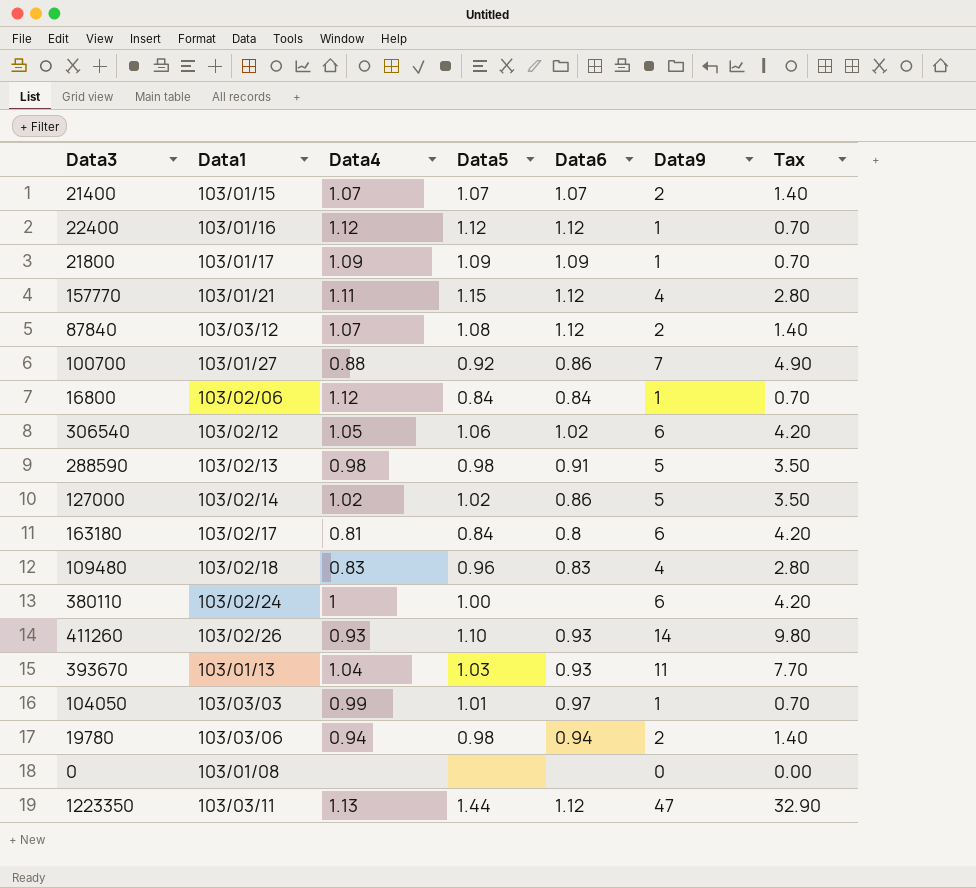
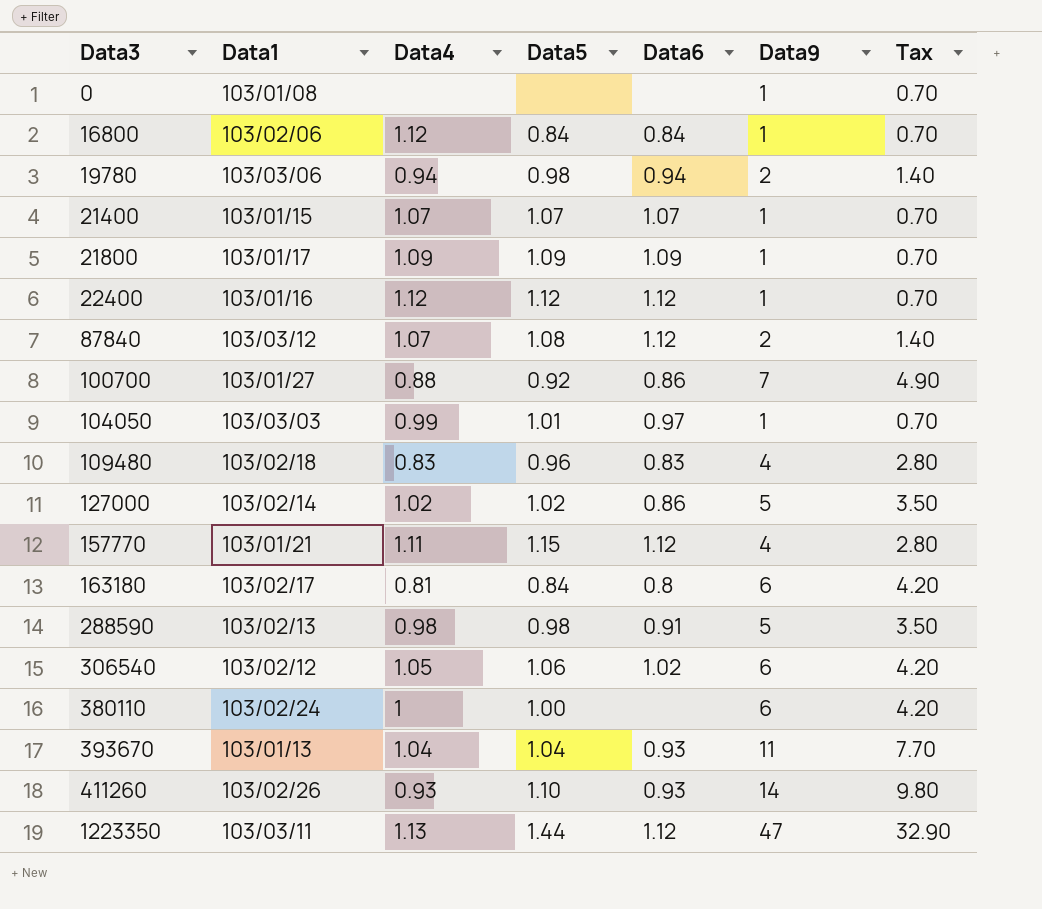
row order: none -> Data3 ascending
0 | Data9: 0 -> 1
0 | Tax: 0.00 -> 0.70
21400 | Data9: 2 -> 1
21400 | Tax: 1.40 -> 0.70
393670 | Data5: 1.03 -> 1.04

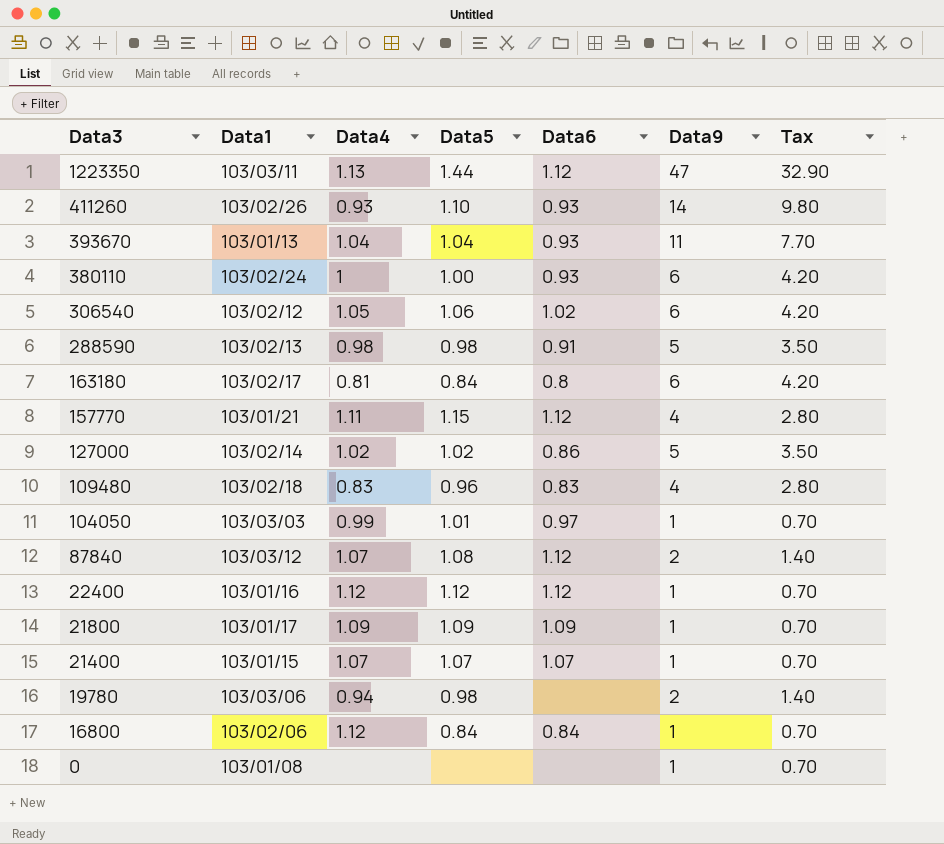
row order: Data3 ascending -> Data3 descending
row 100700: 103/01/27 | 0.88 | 0.92 | 0.86 | 7 | 4.90 -> none
380110 | Data6: none -> 0.93
19780 | Data6: 0.94 -> none

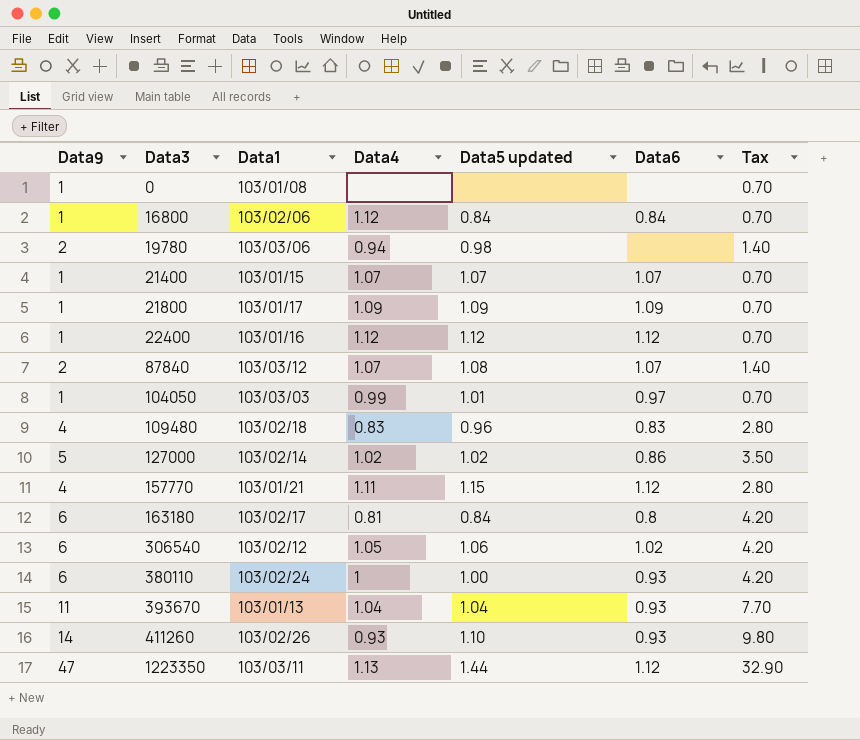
row order: Data3 descending -> Data3 ascending
column Data9 | position: 6 -> 1
column name: Data5 -> Data5 updated
row 288590: 103/02/13 | 0.98 | 0.98 | 0.91 | 5 | 3.50 -> none
87840 | Data6: 1.12 -> 1.07

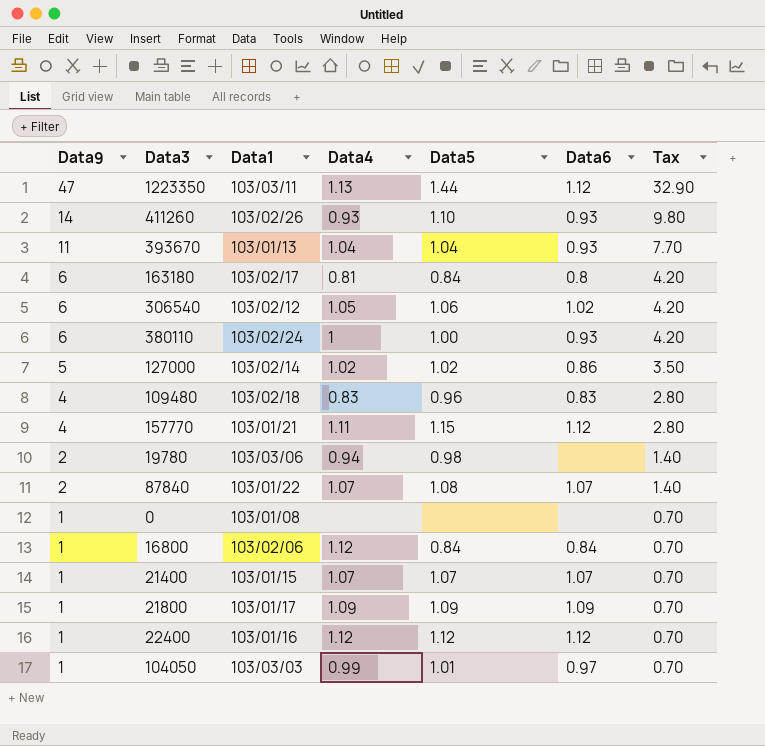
row order: Data3 ascending -> Data9 descending
column name: Data5 updated -> Data5
87840 | Data1: 103/03/12 -> 103/01/22

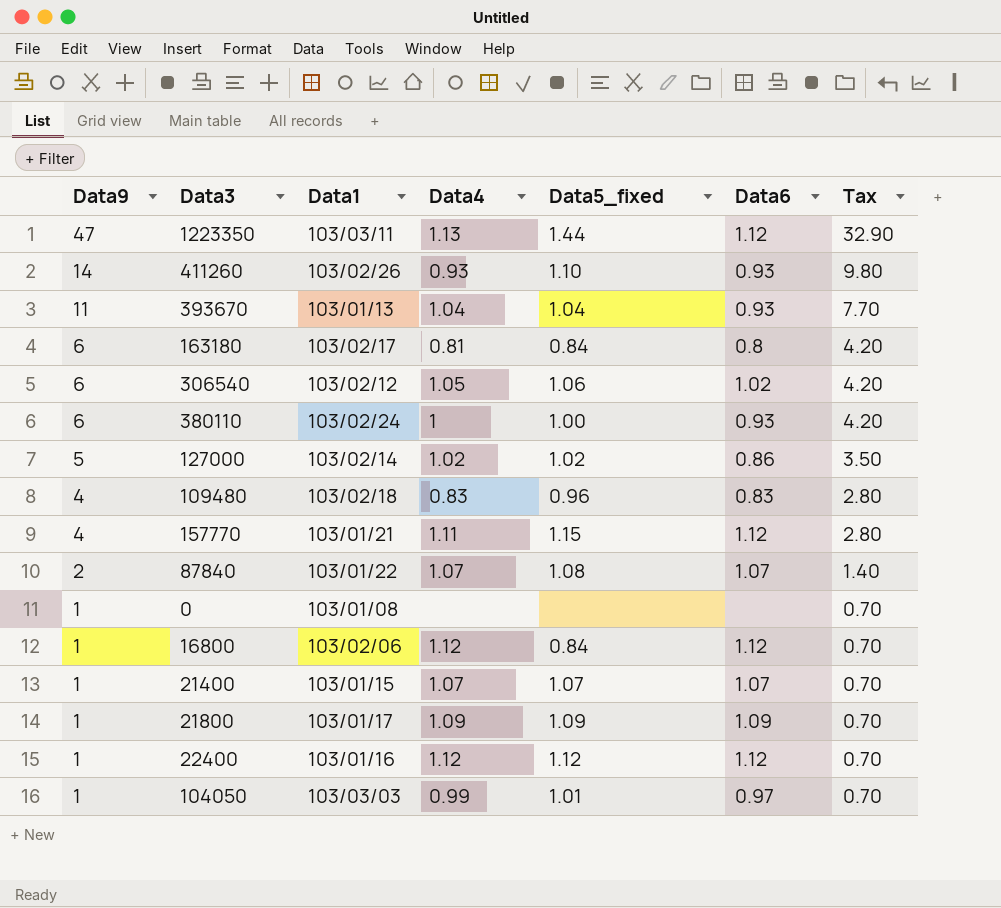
column name: Data5 -> Data5_fixed
row 19780: 2 | 103/03/06 | 0.94 | 0.98 | none | 1.40 -> none
16800 | Data6: 0.84 -> 1.12

